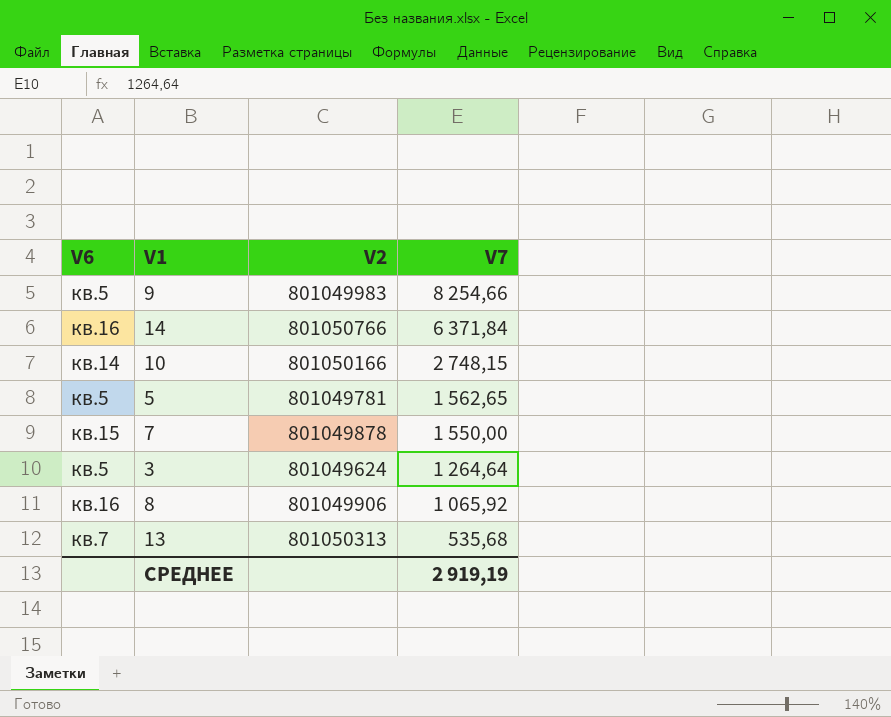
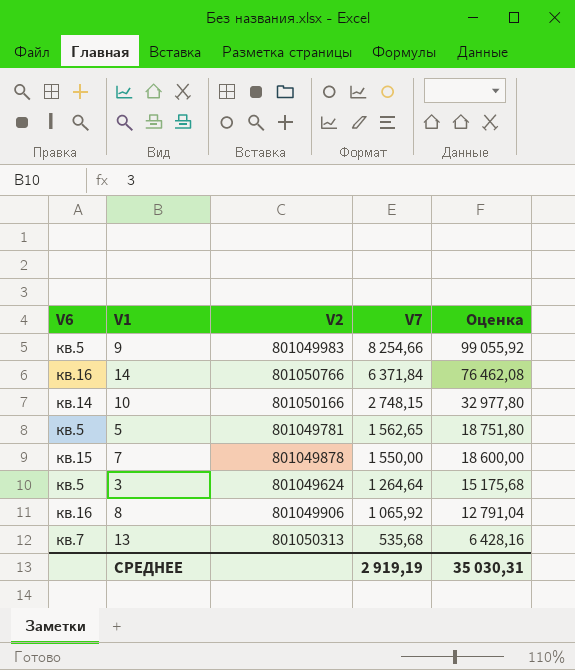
column Оценка | formula: none -> [V7] * 12

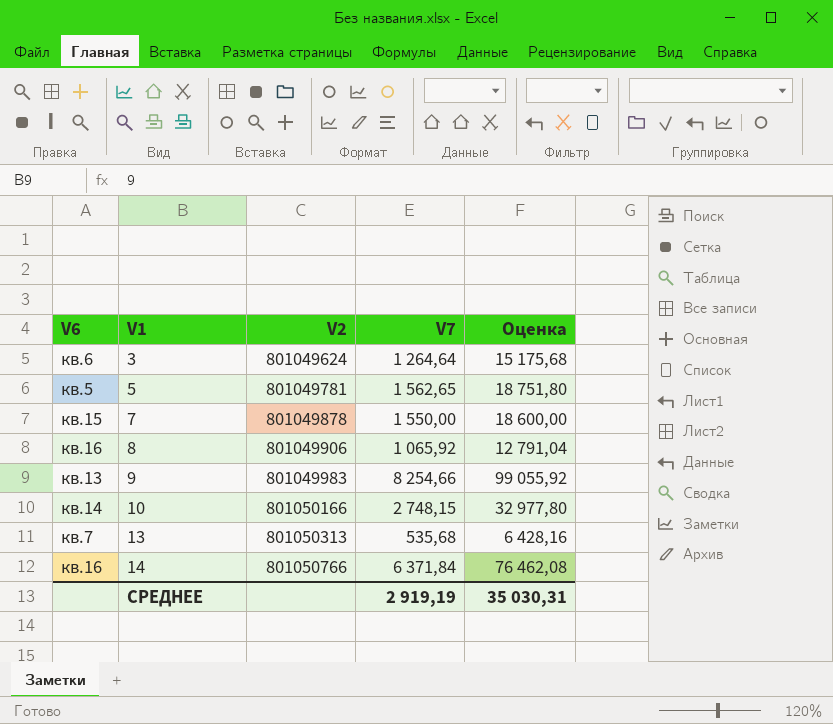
row order: V7 descending -> V1 ascending
3 | V6: кв.5 -> кв.6
9 | V6: кв.5 -> кв.13

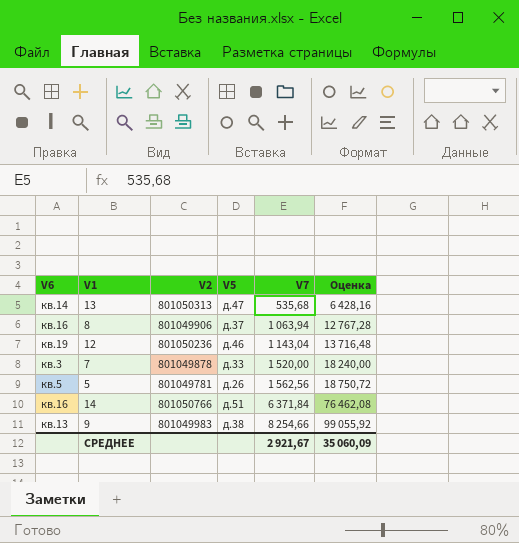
row order: V1 ascending -> V7 ascending
column V5 | position: none -> 4
row 3: кв.6 | 801049624 | 1 264,64 | 15 175,68 -> none
row 10: кв.14 | 801050166 | 2 748,15 | 32 977,80 -> none
13 | V6: кв.7 -> кв.14
8 | V7: 1 065,92 -> 1 063,94
8 | Оценка: 12 791,04 -> 12 767,28
row 12: none -> кв.19 | 801050236 | д.46 | 1 143,04 | 13 716,48
7 | V6: кв.15 -> кв.3
7 | V7: 1 550,00 -> 1 520,00
7 | Оценка: 18 600,00 -> 18 240,00
5 | V7: 1 562,65 -> 1 562,56
5 | Оценка: 18 751,80 -> 18 750,72
СРЕДНЕЕ | V7: 2 919,19 -> 2 921,67
СРЕДНЕЕ | Оценка: 35 030,31 -> 35 060,09

